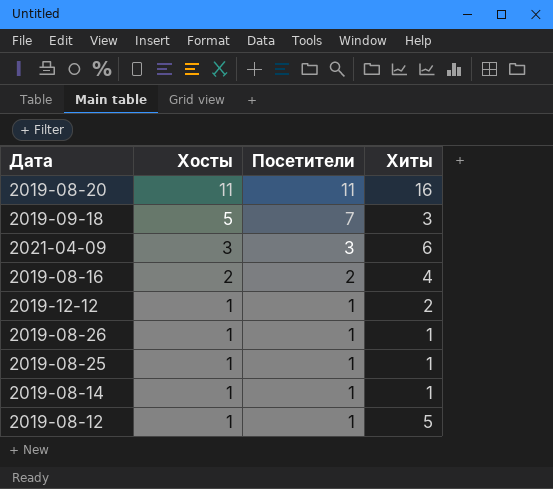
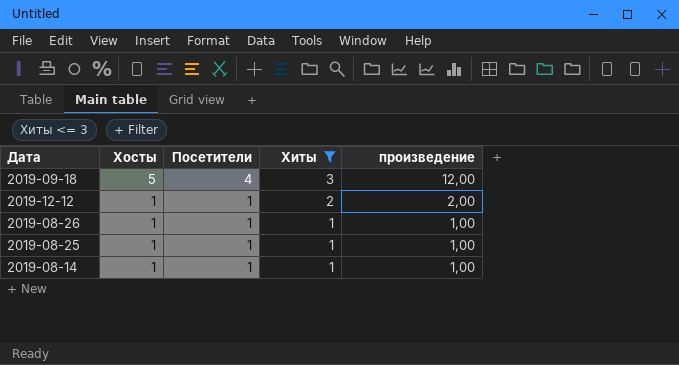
filter: none -> Хиты <= 3
column произведение | formula: none -> [Посетители] * [Хиты]
2019-09-18 | Посетители: 7 -> 4

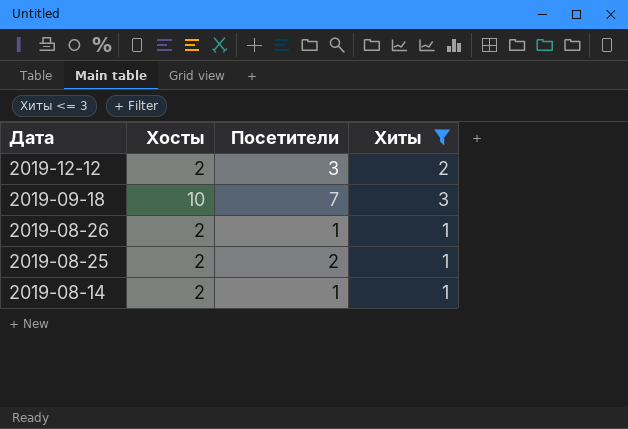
row order: Хосты descending -> Дата descending
column произведение | formula: [Посетители] * [Хиты] -> none
2019-12-12 | Хосты: 1 -> 2
2019-12-12 | Посетители: 1 -> 3
2019-09-18 | Хосты: 5 -> 10
2019-09-18 | Посетители: 4 -> 7
2019-08-26 | Хосты: 1 -> 2
2019-08-25 | Хосты: 1 -> 2
2019-08-25 | Посетители: 1 -> 2
2019-08-14 | Хосты: 1 -> 2

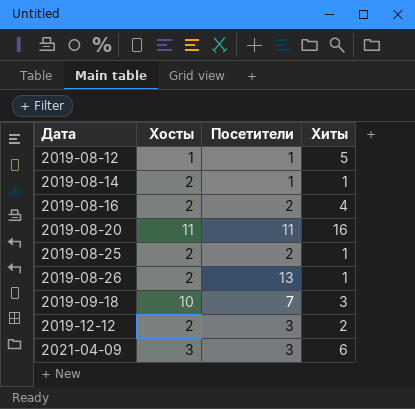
filter: Хиты <= 3 -> none
row order: Дата descending -> Дата ascending
2019-08-26 | Посетители: 1 -> 13

